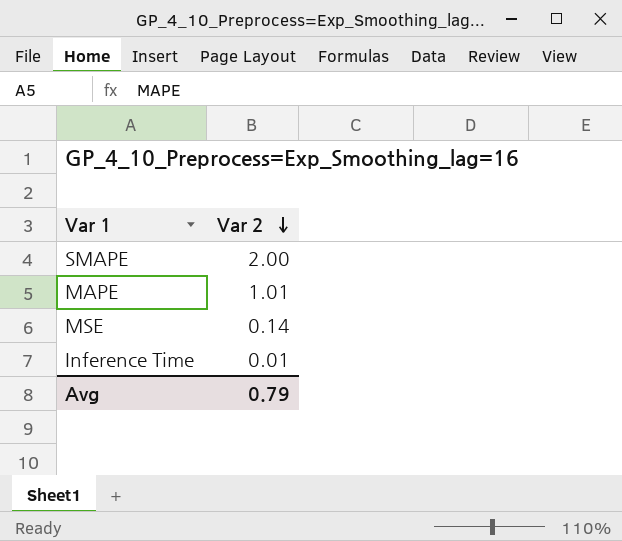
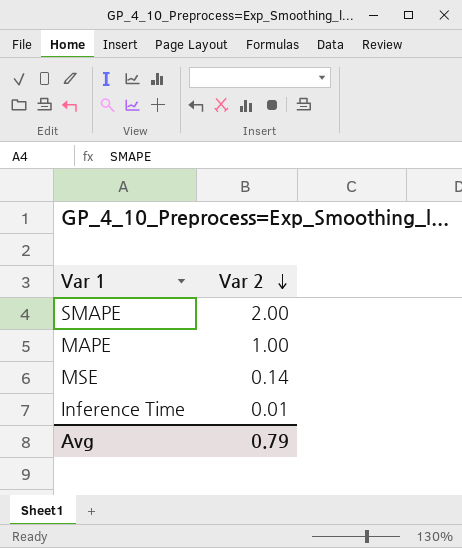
MAPE | Var 2: 1.01 -> 1.00

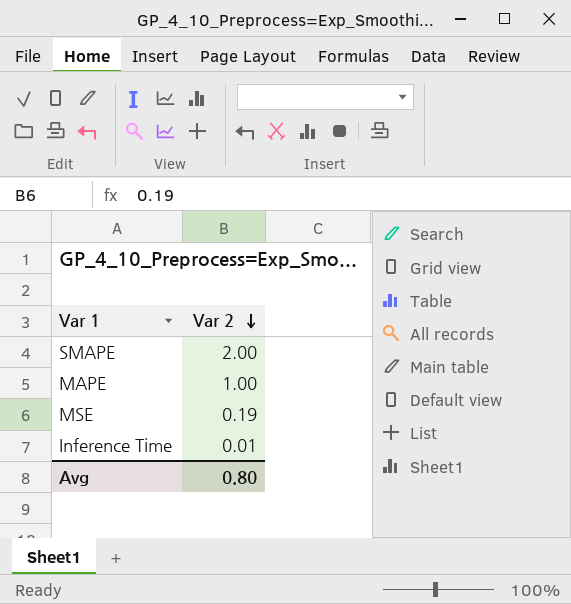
MSE | Var 2: 0.14 -> 0.19
Avg | Var 2: 0.79 -> 0.80

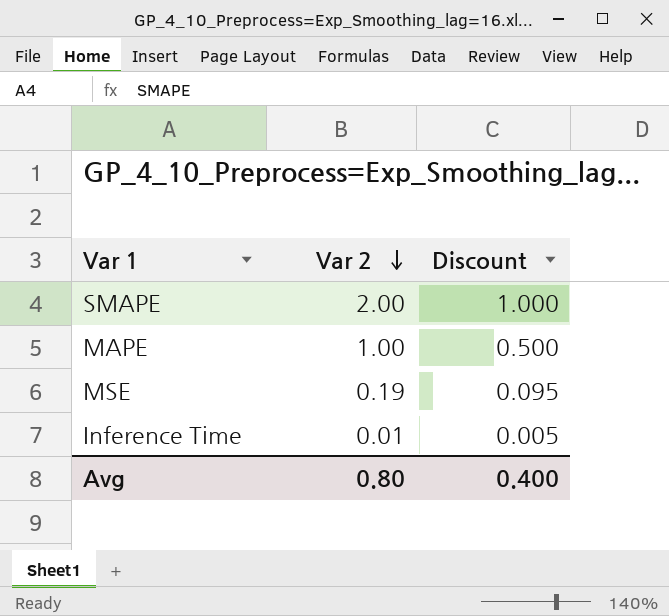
column Discount | formula: none -> [Var 2] * 0.5

